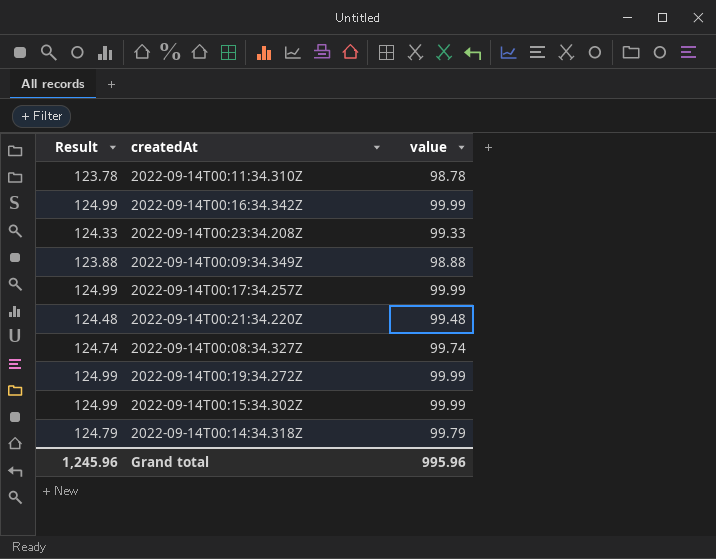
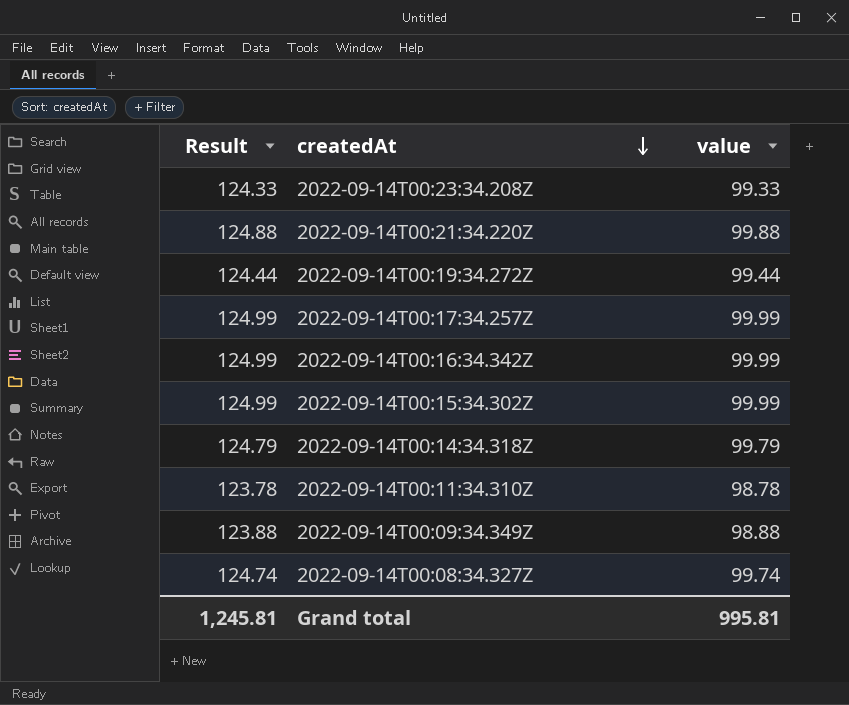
row order: none -> createdAt descending
2022-09-14T00:21:34.220Z | Result: 124.48 -> 124.88
2022-09-14T00:21:34.220Z | value: 99.48 -> 99.88
2022-09-14T00:19:34.272Z | Result: 124.99 -> 124.44
2022-09-14T00:19:34.272Z | value: 99.99 -> 99.44
Grand total | Result: 1,245.96 -> 1,245.81
Grand total | value: 995.96 -> 995.81

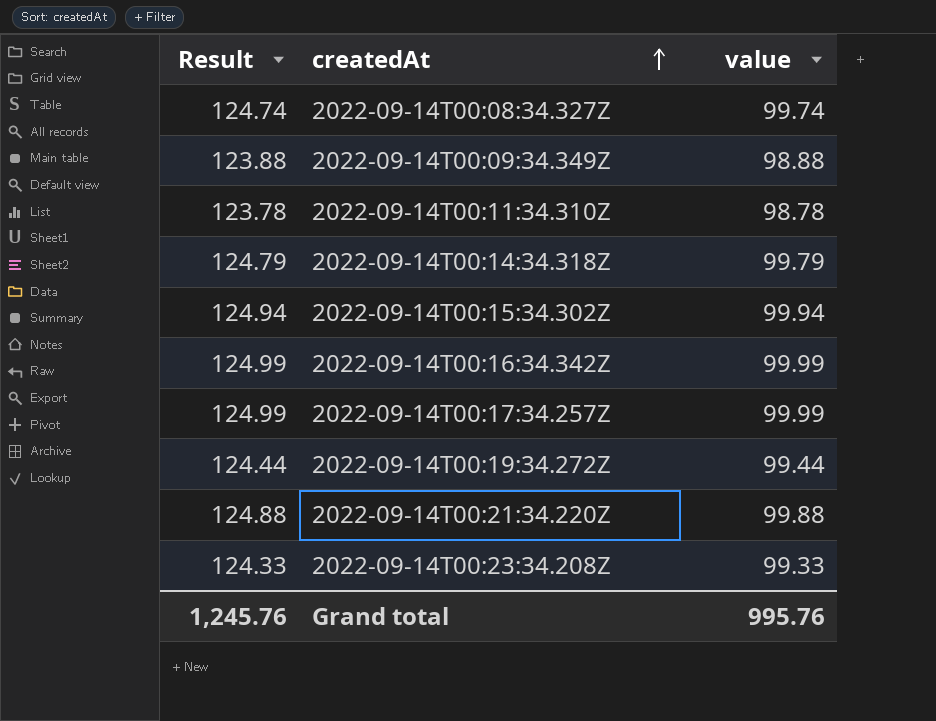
row order: createdAt descending -> createdAt ascending
2022-09-14T00:15:34.302Z | Result: 124.99 -> 124.94
2022-09-14T00:15:34.302Z | value: 99.99 -> 99.94
Grand total | Result: 1,245.81 -> 1,245.76
Grand total | value: 995.81 -> 995.76

